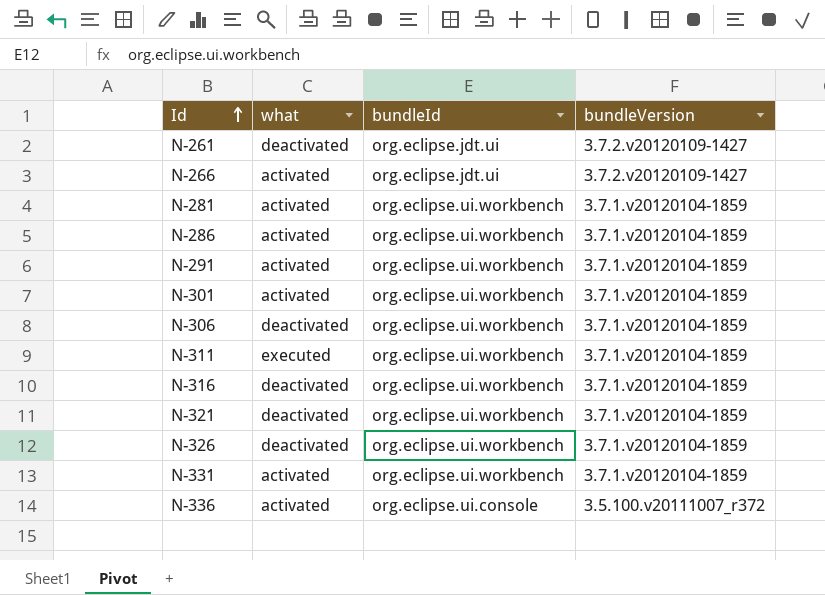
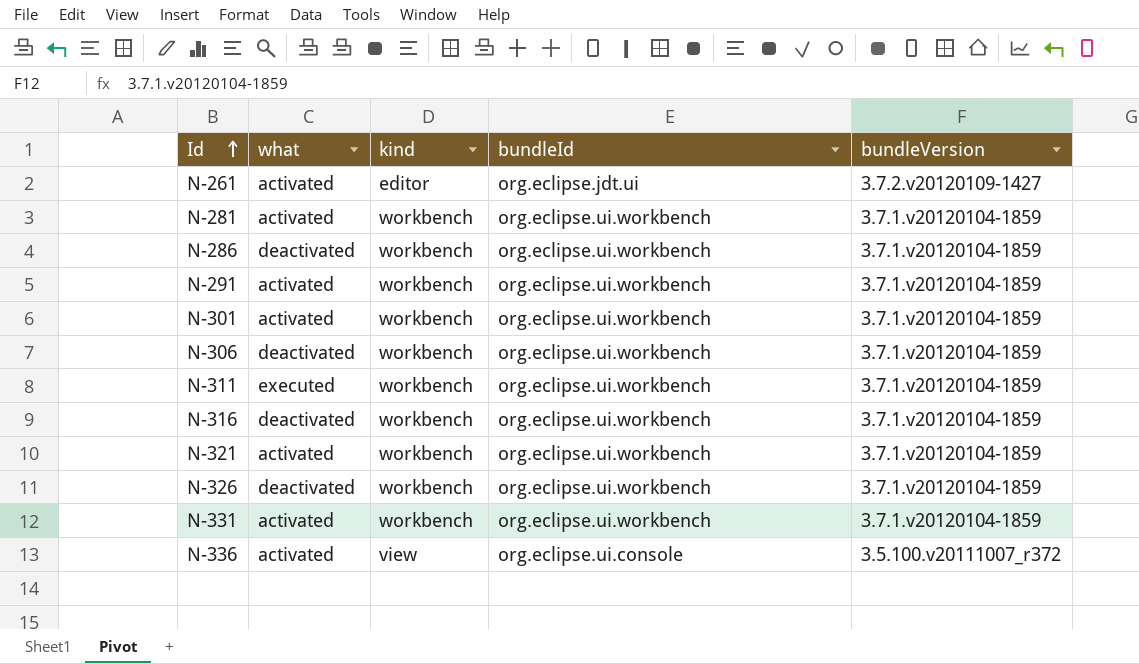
column kind | position: none -> 3
row N-266: activated | org.eclipse.jdt.ui | 3.7.2.v20120109-1427 -> none
N-261 | what: deactivated -> activated
N-286 | what: activated -> deactivated
N-321 | what: deactivated -> activated

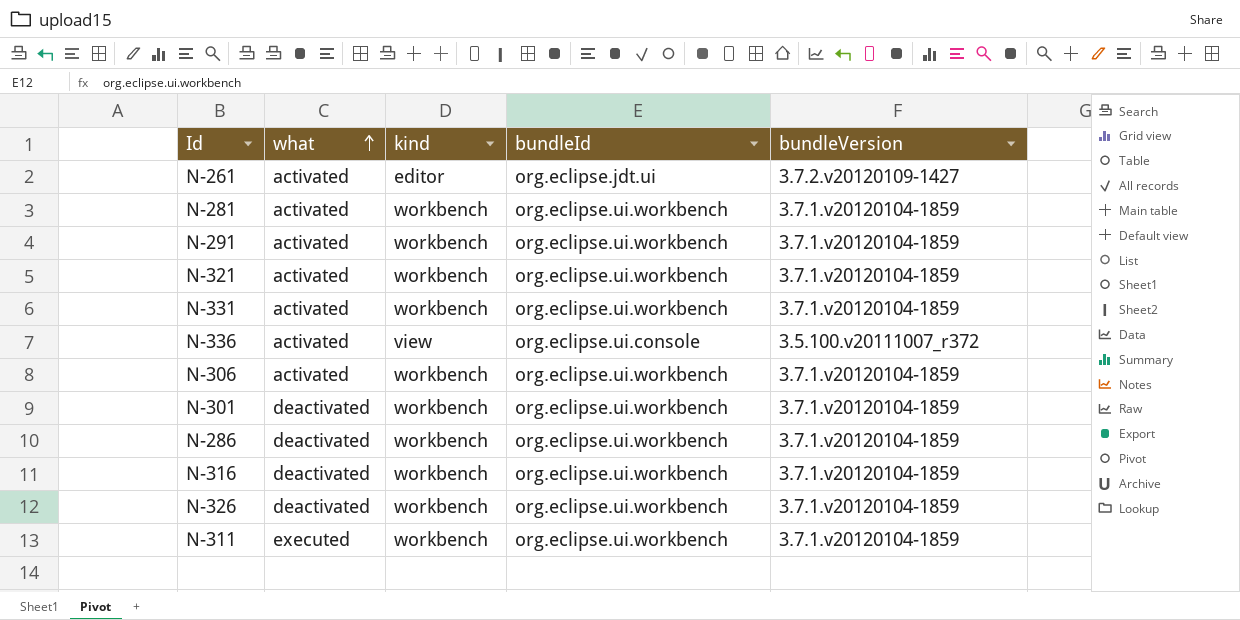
row order: Id ascending -> what ascending
N-306 | what: deactivated -> activated
N-301 | what: activated -> deactivated

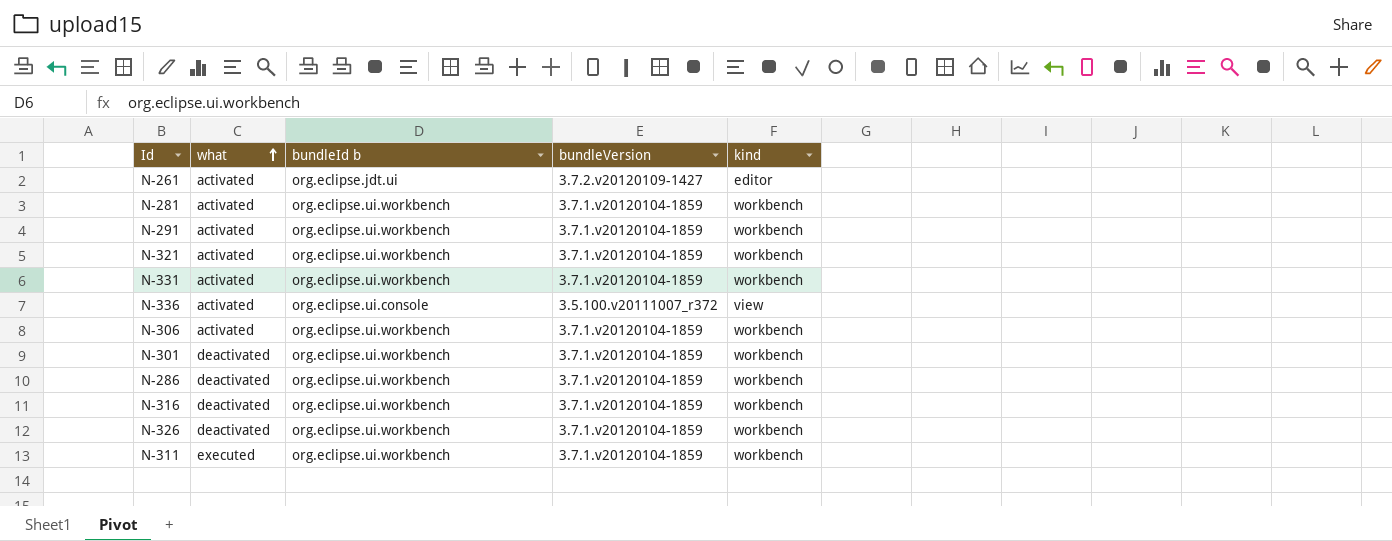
column name: bundleId -> bundleId b
column kind | position: 3 -> 5

